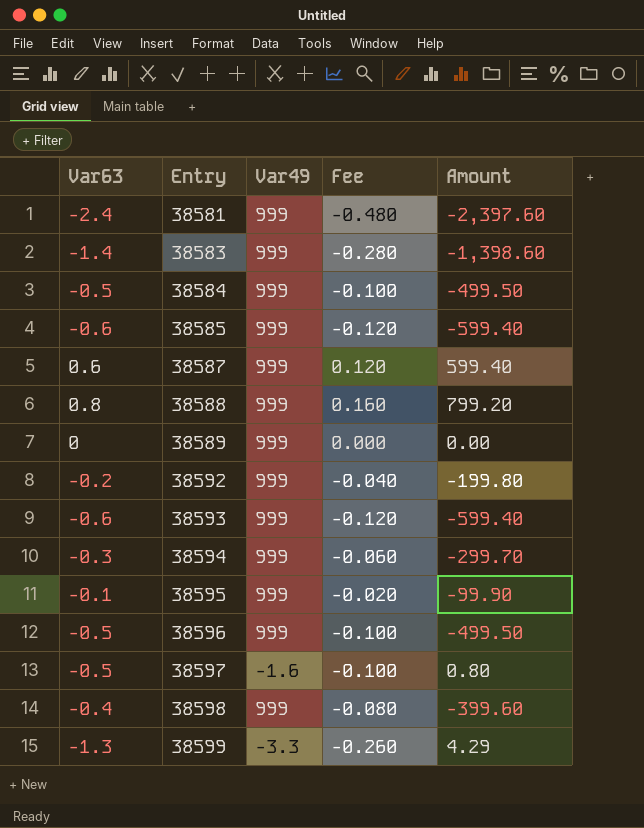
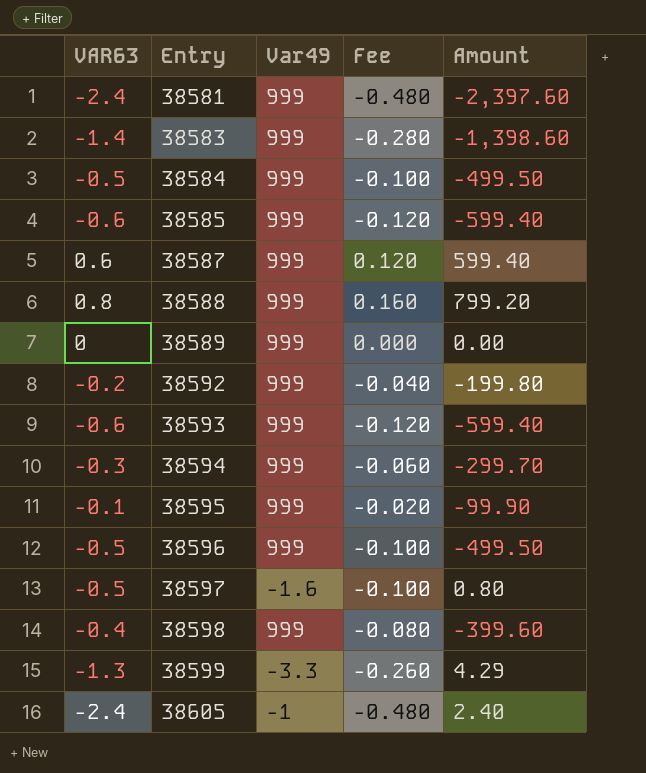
column name: Var63 -> VAR63
row 38605: none -> -2.4 | -1 | -0.480 | 2.40

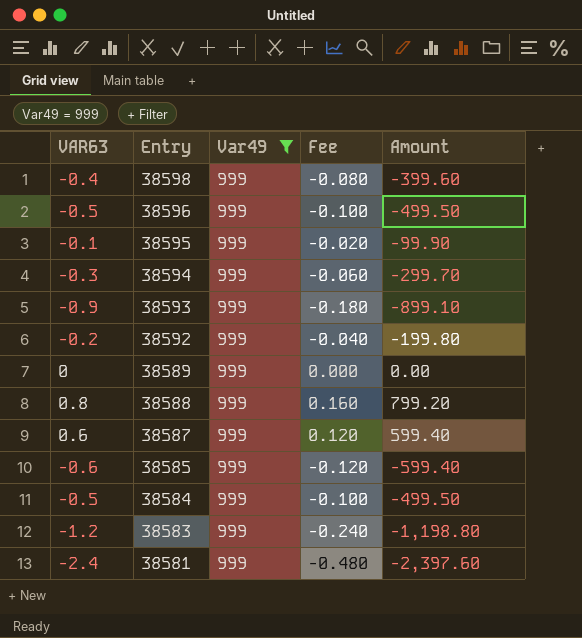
filter: none -> Var49 = 999
row order: Entry ascending -> Entry descending
38593 | VAR63: -0.6 -> -0.9
38593 | Fee: -0.120 -> -0.180
38593 | Amount: -599.40 -> -899.10
38583 | VAR63: -1.4 -> -1.2
38583 | Fee: -0.280 -> -0.240
38583 | Amount: -1,398.60 -> -1,198.80

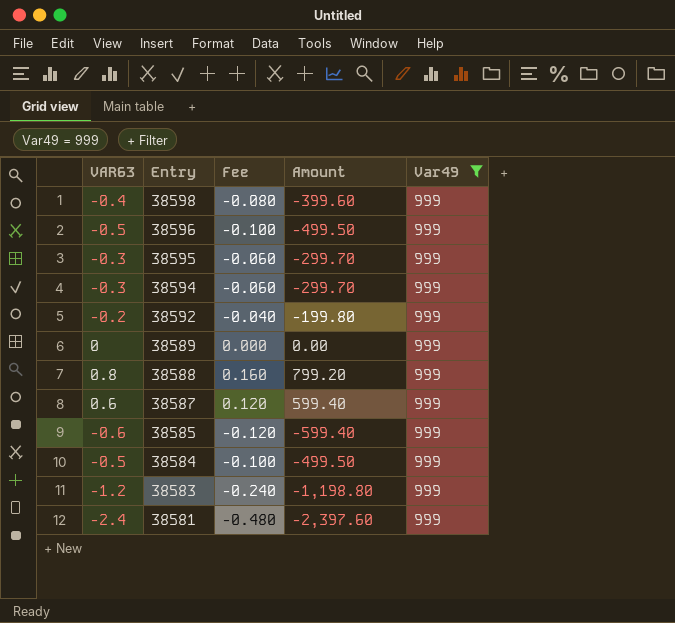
column Var49 | position: 3 -> 5
row 38593: -0.9 | 999 | -0.180 | -899.10 -> none
38595 | VAR63: -0.1 -> -0.3
38595 | Fee: -0.020 -> -0.060
38595 | Amount: -99.90 -> -299.70

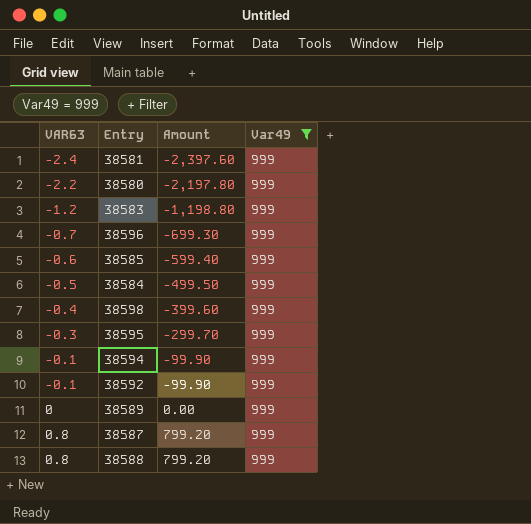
row order: Entry descending -> VAR63 ascending
column Fee | formula: [VAR63] * 0.2 -> none
row 38580: none -> -2.2 | -2,197.80 | 999
38596 | VAR63: -0.5 -> -0.7
38596 | Amount: -499.50 -> -699.30
38594 | VAR63: -0.3 -> -0.1
38594 | Amount: -299.70 -> -99.90
38592 | VAR63: -0.2 -> -0.1
38592 | Amount: -199.80 -> -99.90
38587 | VAR63: 0.6 -> 0.8
38587 | Amount: 599.40 -> 799.20

